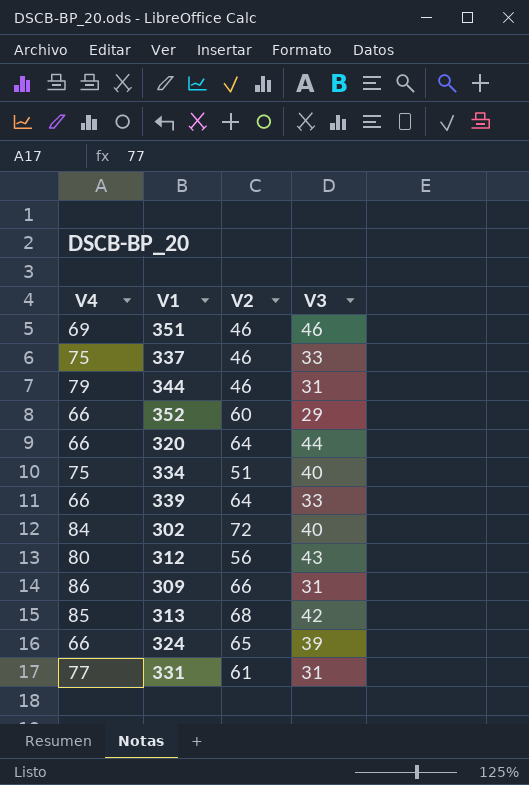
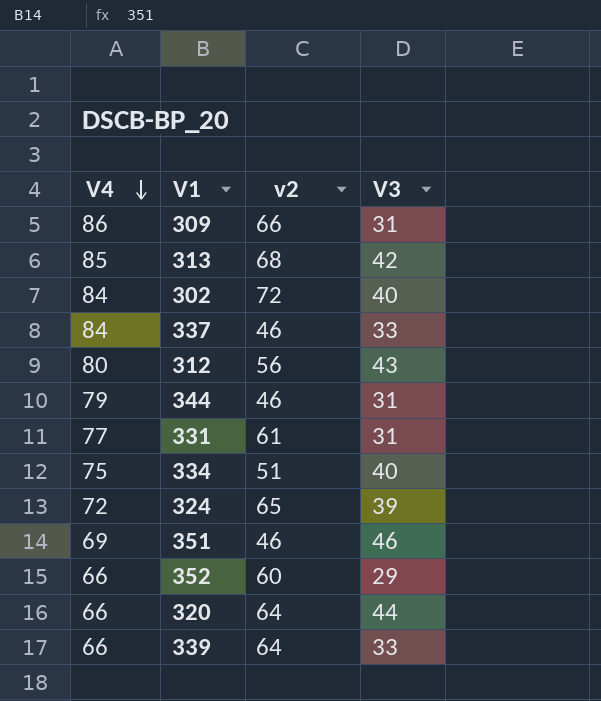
row order: none -> V4 descending
column name: V2 -> v2
337 | V4: 75 -> 84
324 | V4: 66 -> 72

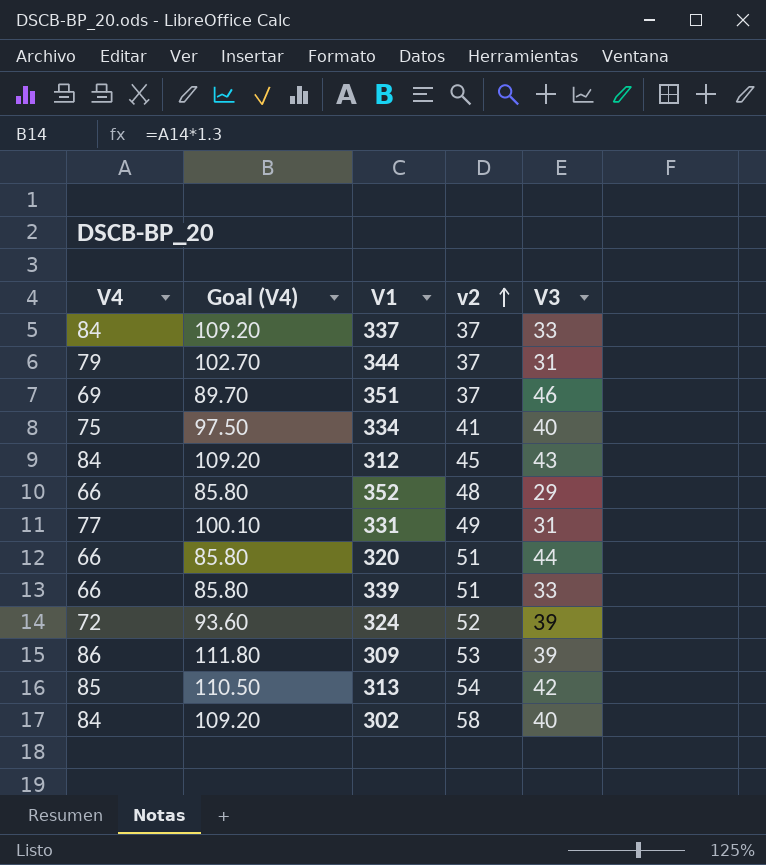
row order: V4 descending -> v2 ascending
column Goal (V4) | formula: none -> [V4] * 1.3
337 | v2: 46 -> 37
344 | v2: 46 -> 37
351 | v2: 46 -> 37
334 | v2: 51 -> 41
312 | V4: 80 -> 84
312 | v2: 56 -> 45
352 | v2: 60 -> 48
331 | v2: 61 -> 49
320 | v2: 64 -> 51
339 | v2: 64 -> 51
324 | v2: 65 -> 52
309 | v2: 66 -> 53
309 | V3: 31 -> 39
313 | v2: 68 -> 54
302 | v2: 72 -> 58

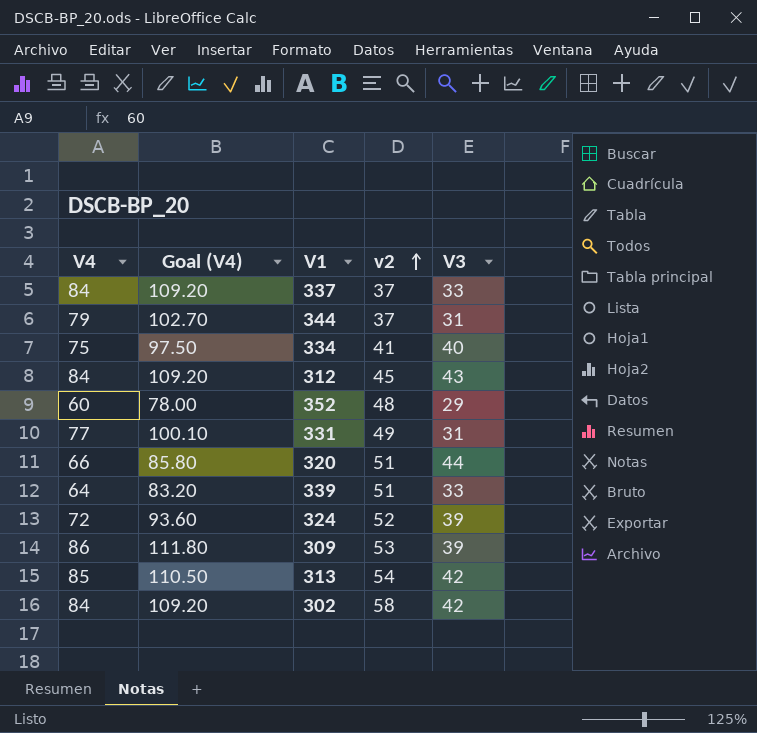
row 351: 69 | 89.70 | 37 | 46 -> none
352 | V4: 66 -> 60
352 | Goal (V4): 85.80 -> 78.00
339 | V4: 66 -> 64
339 | Goal (V4): 85.80 -> 83.20
302 | V3: 40 -> 42

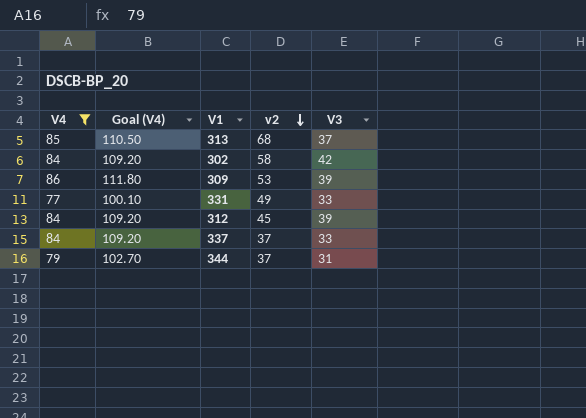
filter: none -> V4 >= 77
row order: v2 ascending -> v2 descending
313 | v2: 54 -> 68
313 | V3: 42 -> 37
331 | V3: 31 -> 33
312 | V3: 43 -> 39

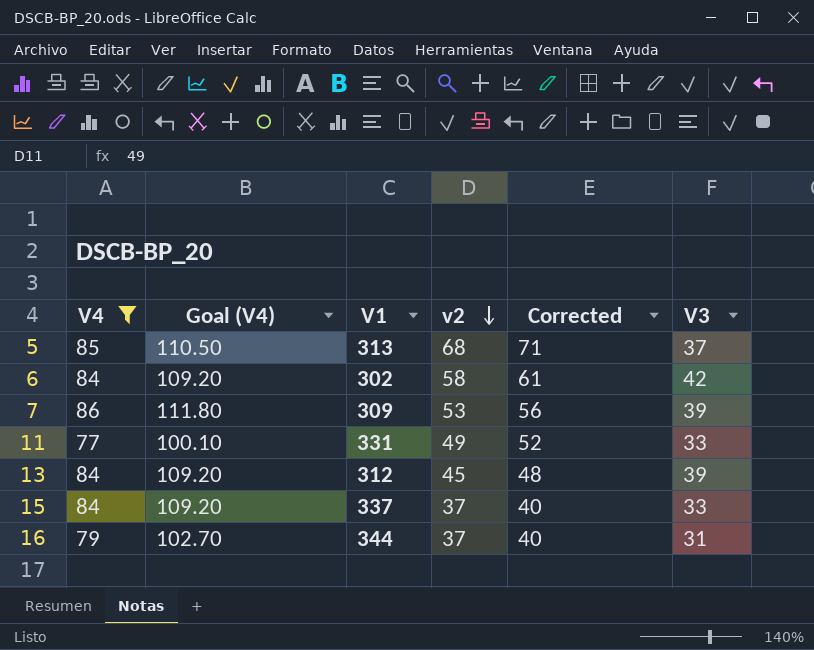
column Corrected | formula: none -> [v2] + 3

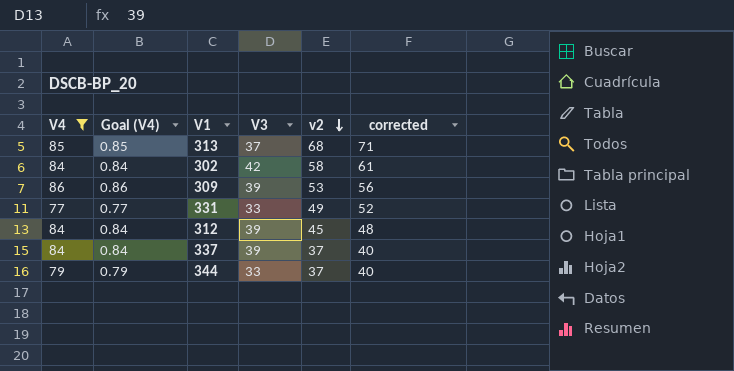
column Goal (V4) | formula: [V4] * 1.3 -> [V4] * 0.01
column V3 | position: 6 -> 4
column name: Corrected -> corrected
337 | V3: 33 -> 39
344 | V3: 31 -> 33

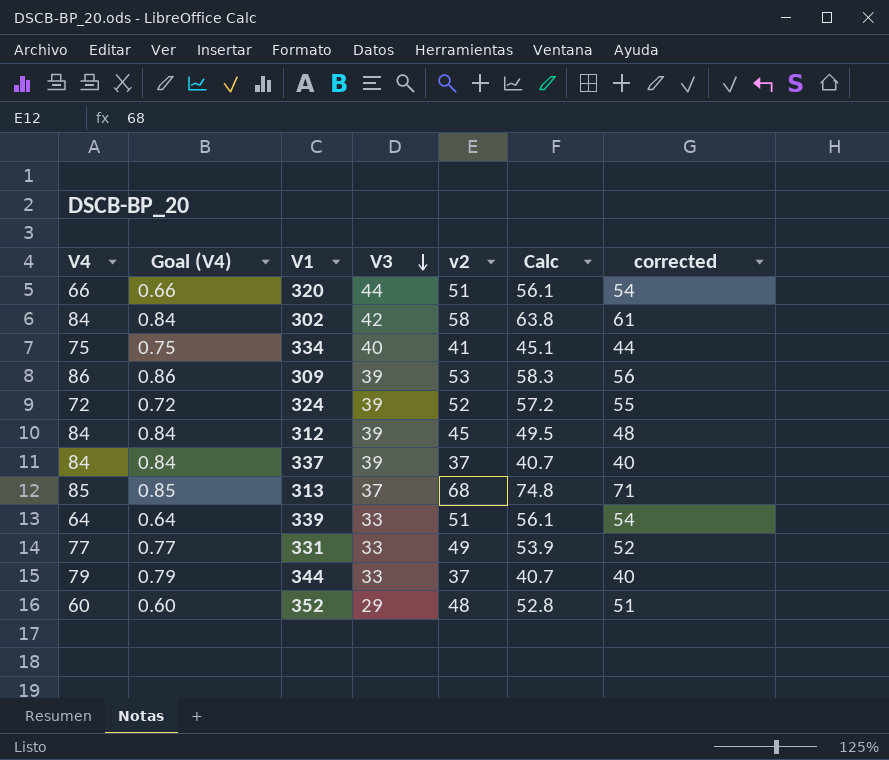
filter: V4 >= 77 -> none
row order: v2 descending -> V3 descending
column Calc | formula: none -> [v2] * 1.1

